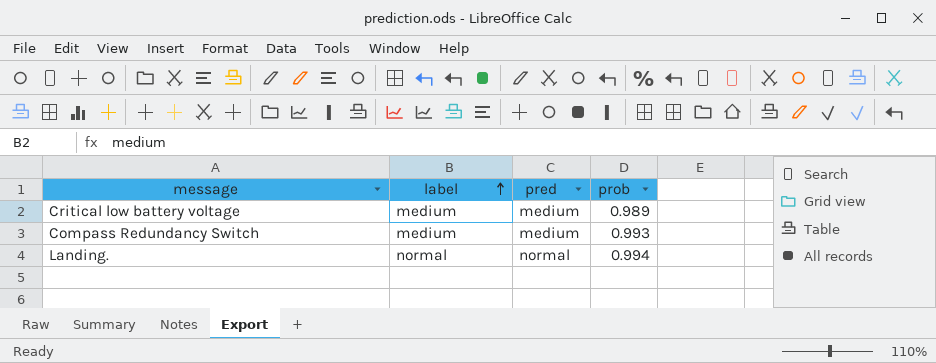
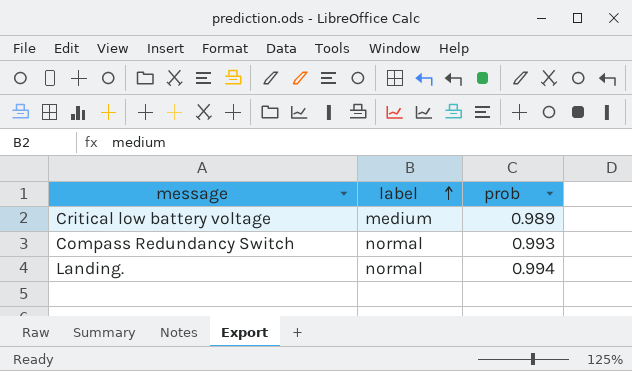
column pred | position: 3 -> none
Compass Redundancy Switch | label: medium -> normal

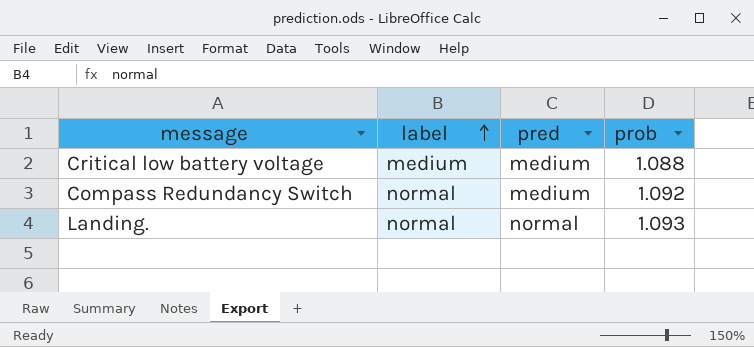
column pred | position: none -> 3
Critical low battery voltage | prob: 0.989 -> 1.088
Compass Redundancy Switch | prob: 0.993 -> 1.092
Landing. | prob: 0.994 -> 1.093

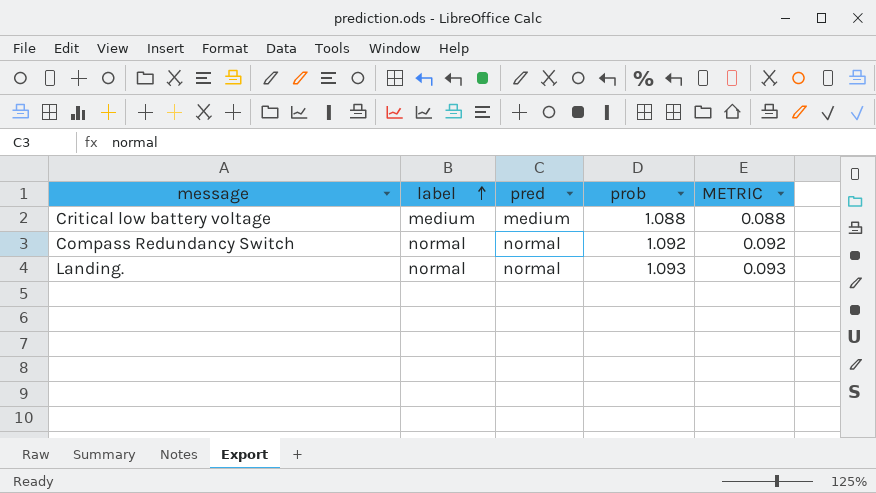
column METRIC | formula: none -> [prob] - 1
Compass Redundancy Switch | pred: medium -> normal

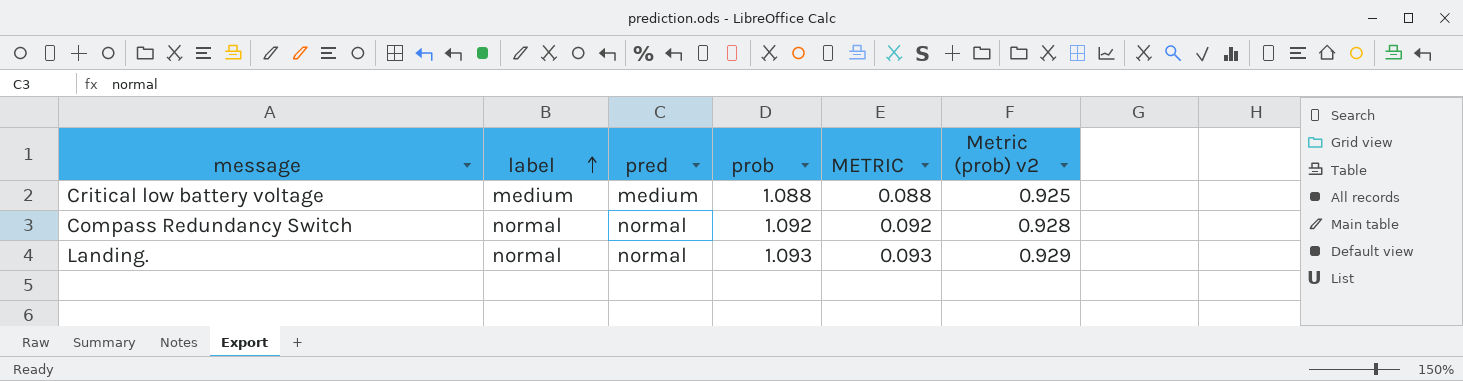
column Metric (prob) v2 | formula: none -> [prob] * 0.85

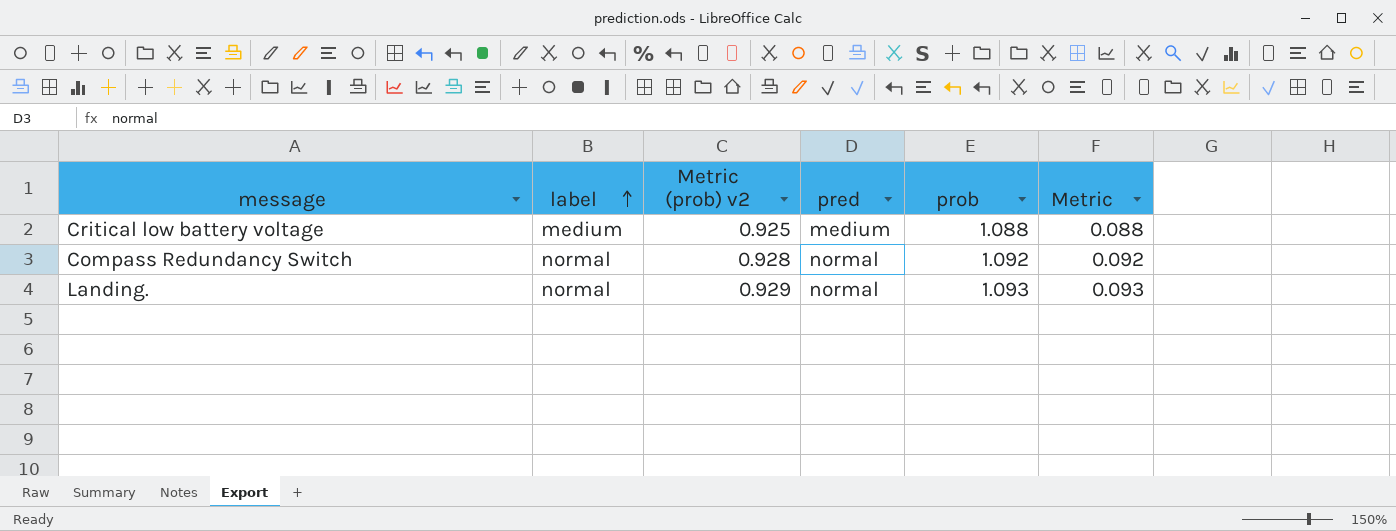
column Metric (prob) v2 | position: 6 -> 3
column name: METRIC -> Metric

